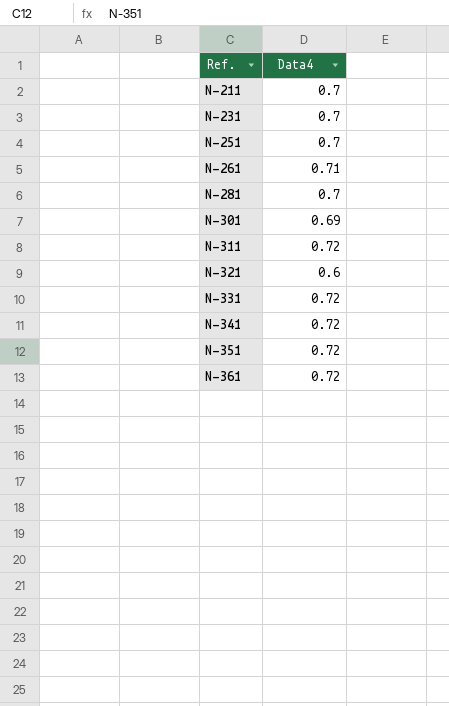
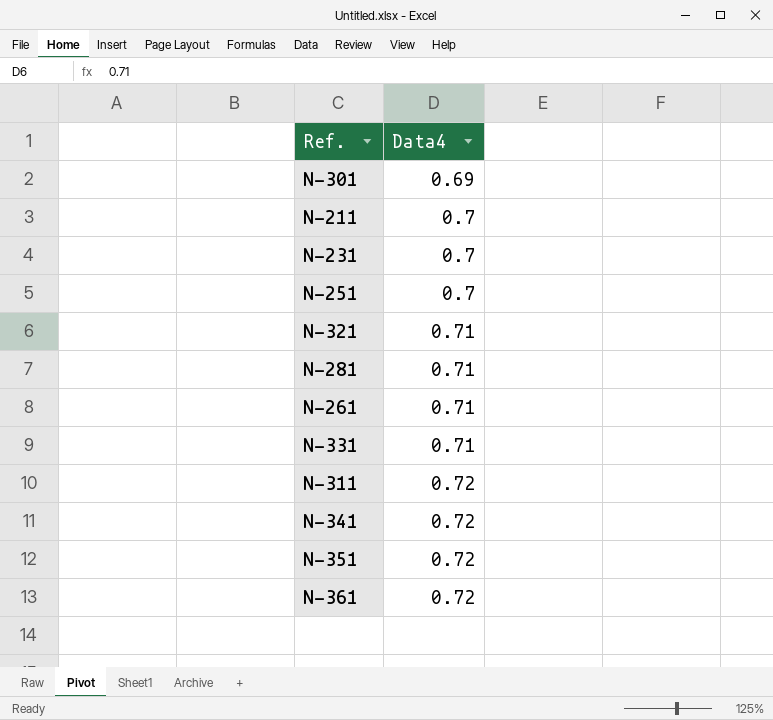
row order: Ref. ascending -> Data4 ascending
N-321 | Data4: 0.6 -> 0.71
N-281 | Data4: 0.7 -> 0.71
N-331 | Data4: 0.72 -> 0.71

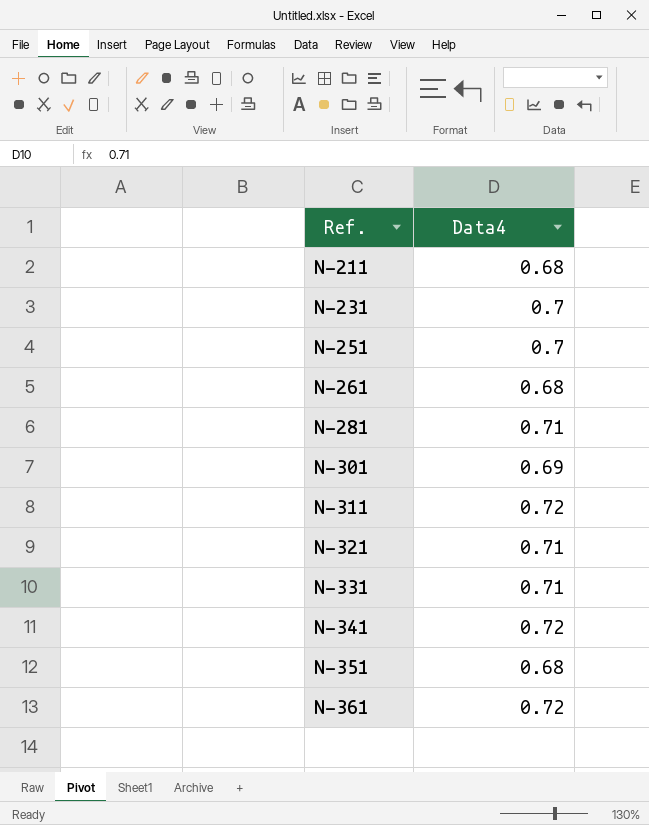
row order: Data4 ascending -> Ref. ascending
N-211 | Data4: 0.7 -> 0.68
N-261 | Data4: 0.71 -> 0.68
N-351 | Data4: 0.72 -> 0.68

